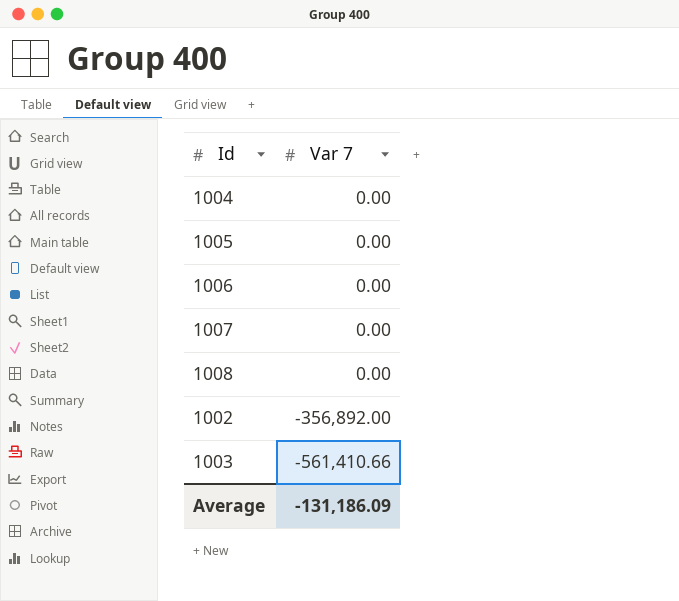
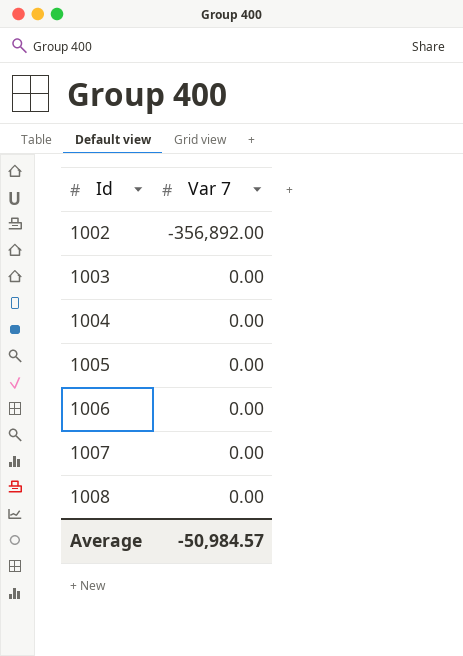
row order: Var 7 descending -> Id ascending
1003 | Var 7: -561,410.66 -> 0.00
Average | Var 7: -131,186.09 -> -50,984.57

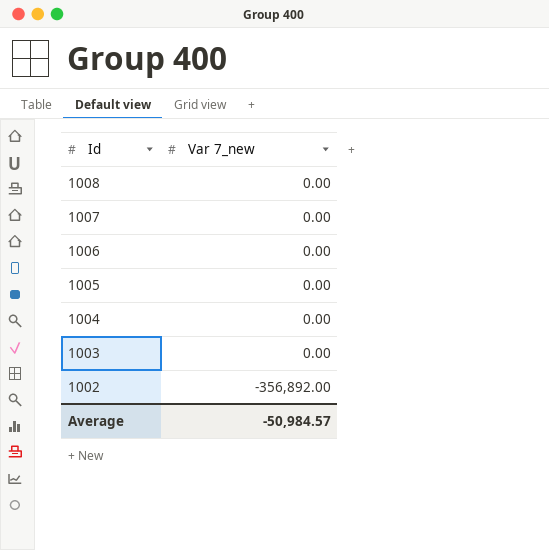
row order: Id ascending -> Id descending
column name: Var 7 -> Var 7_new

